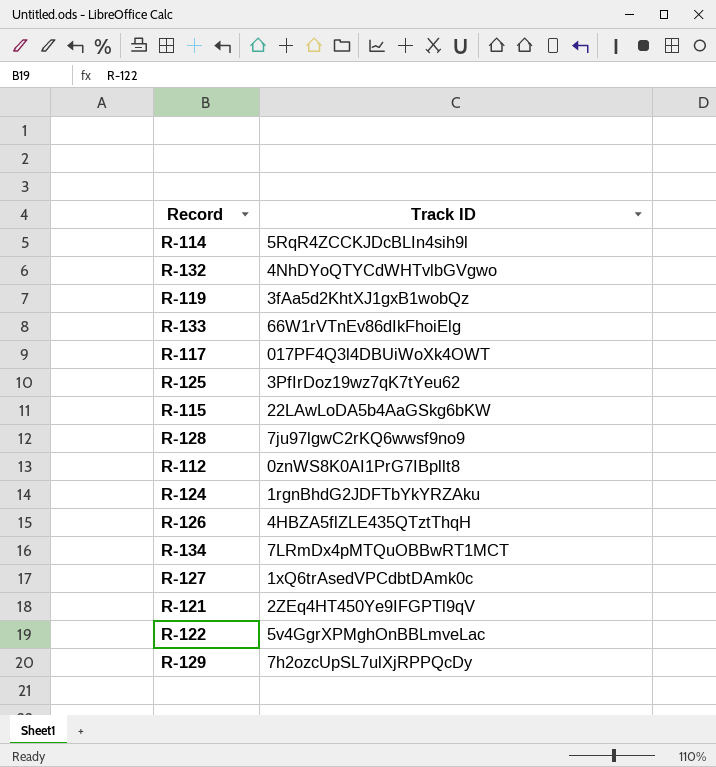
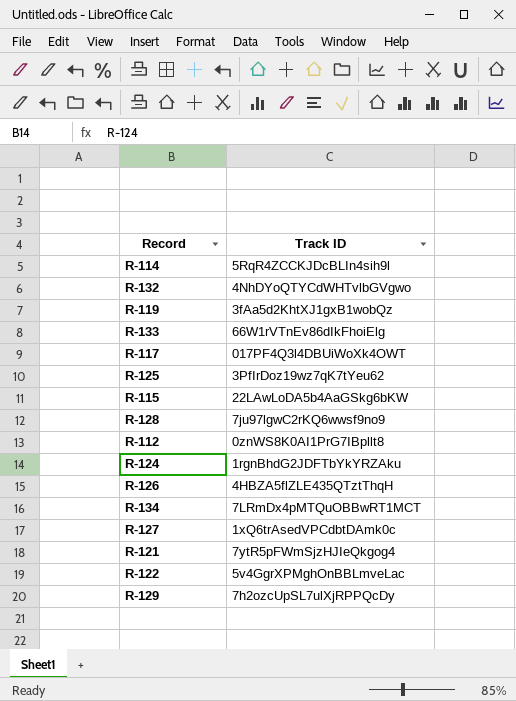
R-121 | Track ID: 2ZEq4HT450Ye9IFGPTl9qV -> 7ytR5pFWmSjzHJIeQkgog4

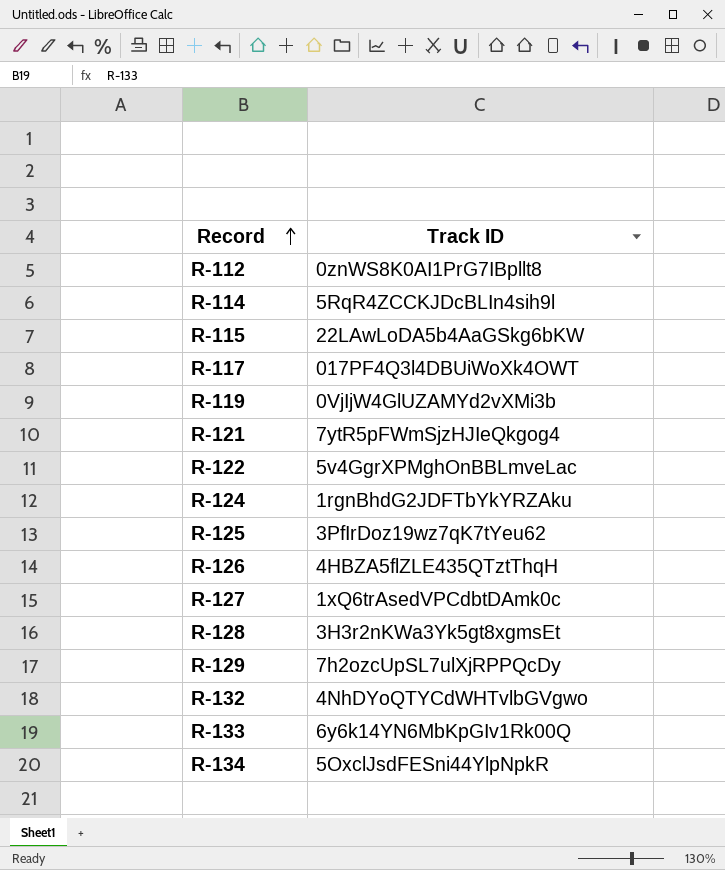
row order: none -> Record ascending
R-119 | Track ID: 3fAa5d2KhtXJ1gxB1wobQz -> 0VjIjW4GlUZAMYd2vXMi3b
R-128 | Track ID: 7ju97lgwC2rKQ6wwsf9no9 -> 3H3r2nKWa3Yk5gt8xgmsEt
R-133 | Track ID: 66W1rVTnEv86dIkFhoiElg -> 6y6k14YN6MbKpGIv1Rk00Q
R-134 | Track ID: 7LRmDx4pMTQuOBBwRT1MCT -> 5OxclJsdFESni44YlpNpkR

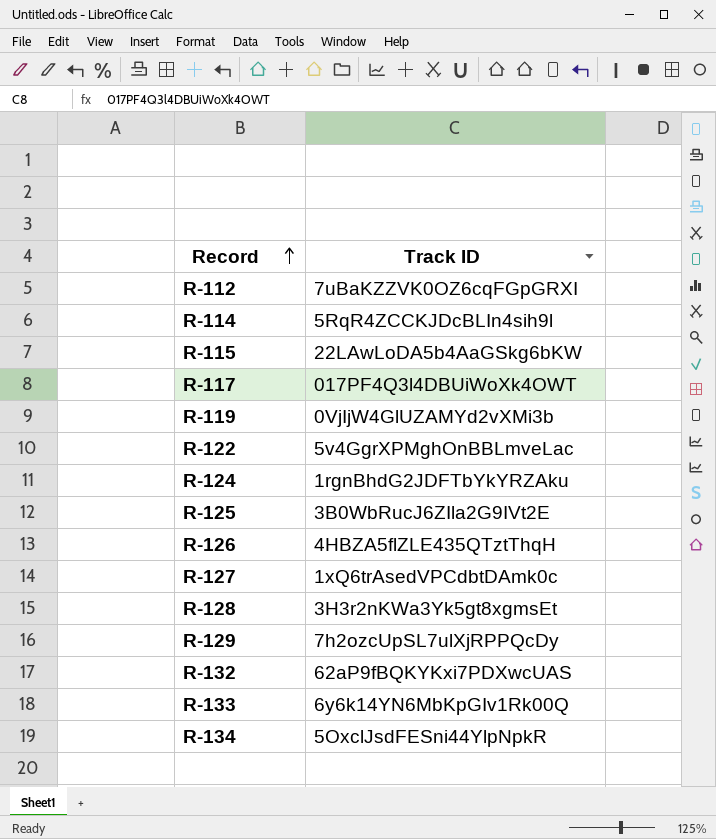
row R-121: 7ytR5pFWmSjzHJIeQkgog4 -> none
R-112 | Track ID: 0znWS8K0AI1PrG7IBpllt8 -> 7uBaKZZVK0OZ6cqFGpGRXI
R-125 | Track ID: 3PfIrDoz19wz7qK7tYeu62 -> 3B0WbRucJ6ZIla2G9IVt2E
R-132 | Track ID: 4NhDYoQTYCdWHTvlbGVgwo -> 62aP9fBQKYKxi7PDXwcUAS

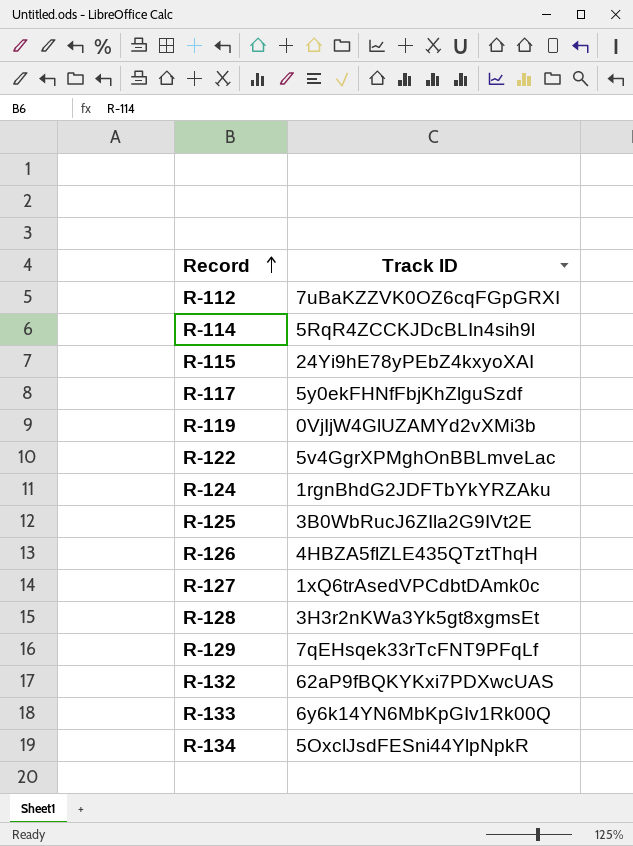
R-115 | Track ID: 22LAwLoDA5b4AaGSkg6bKW -> 24Yi9hE78yPEbZ4kxyoXAI
R-117 | Track ID: 017PF4Q3l4DBUiWoXk4OWT -> 5y0ekFHNfFbjKhZlguSzdf
R-129 | Track ID: 7h2ozcUpSL7ulXjRPPQcDy -> 7qEHsqek33rTcFNT9PFqLf

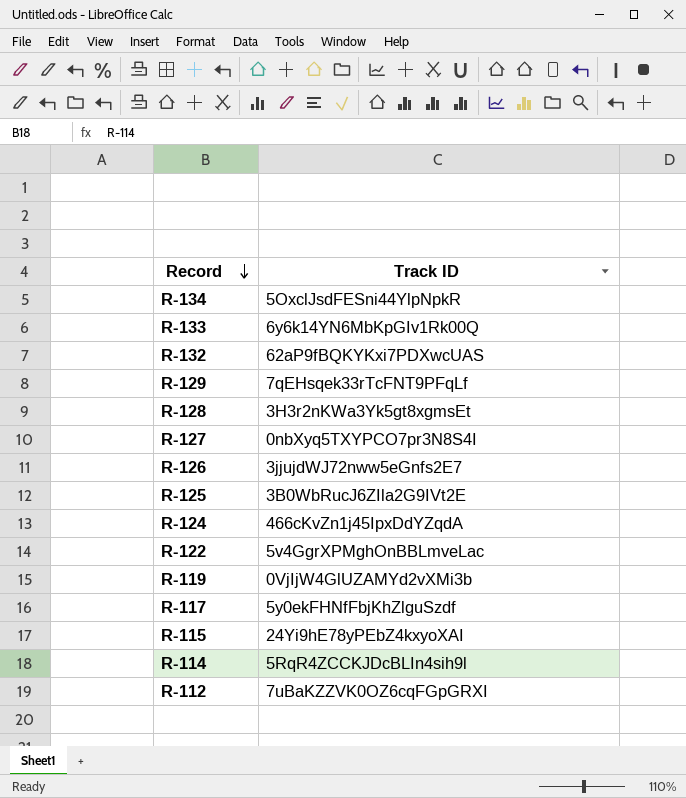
row order: Record ascending -> Record descending
R-127 | Track ID: 1xQ6trAsedVPCdbtDAmk0c -> 0nbXyq5TXYPCO7pr3N8S4I
R-126 | Track ID: 4HBZA5flZLE435QTztThqH -> 3jjujdWJ72nww5eGnfs2E7
R-124 | Track ID: 1rgnBhdG2JDFTbYkYRZAku -> 466cKvZn1j45IpxDdYZqdA

